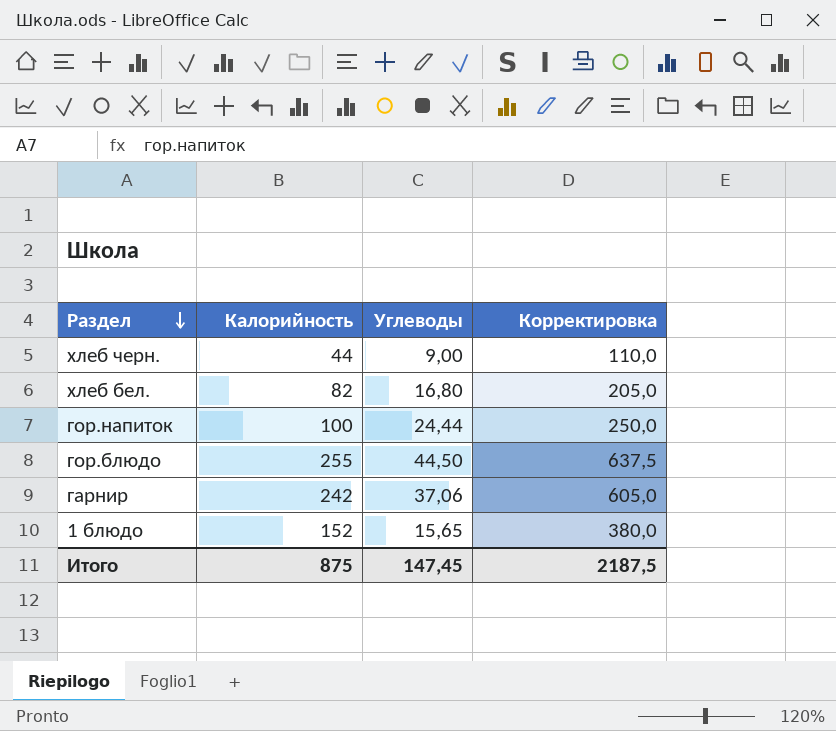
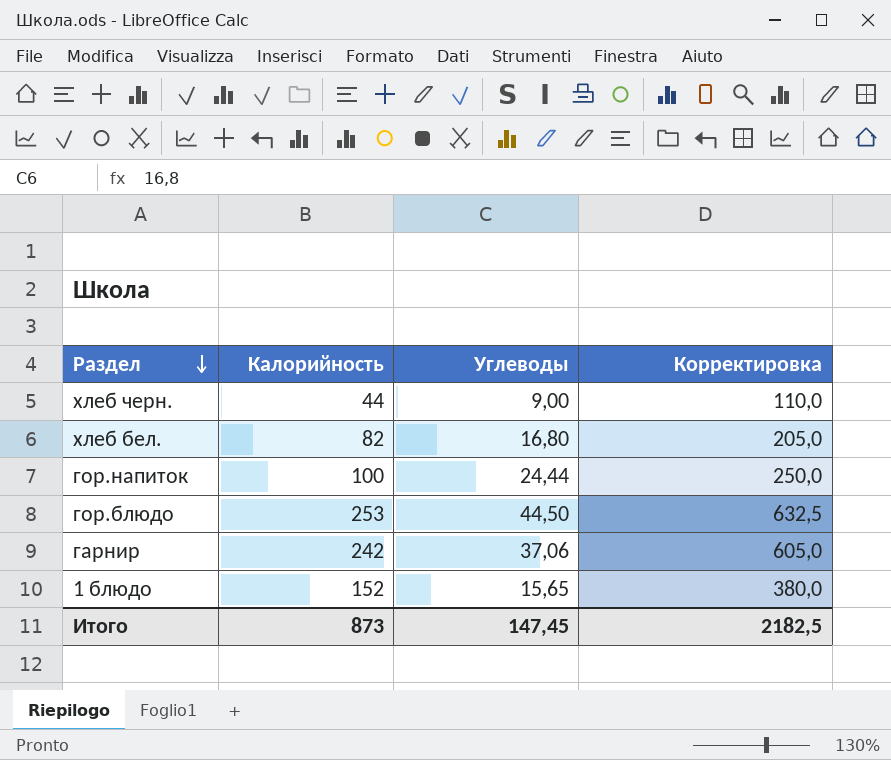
гор.блюдо | Калорийность: 255 -> 253
гор.блюдо | Корректировка: 637,5 -> 632,5
Итого | Калорийность: 875 -> 873
Итого | Корректировка: 2187,5 -> 2182,5

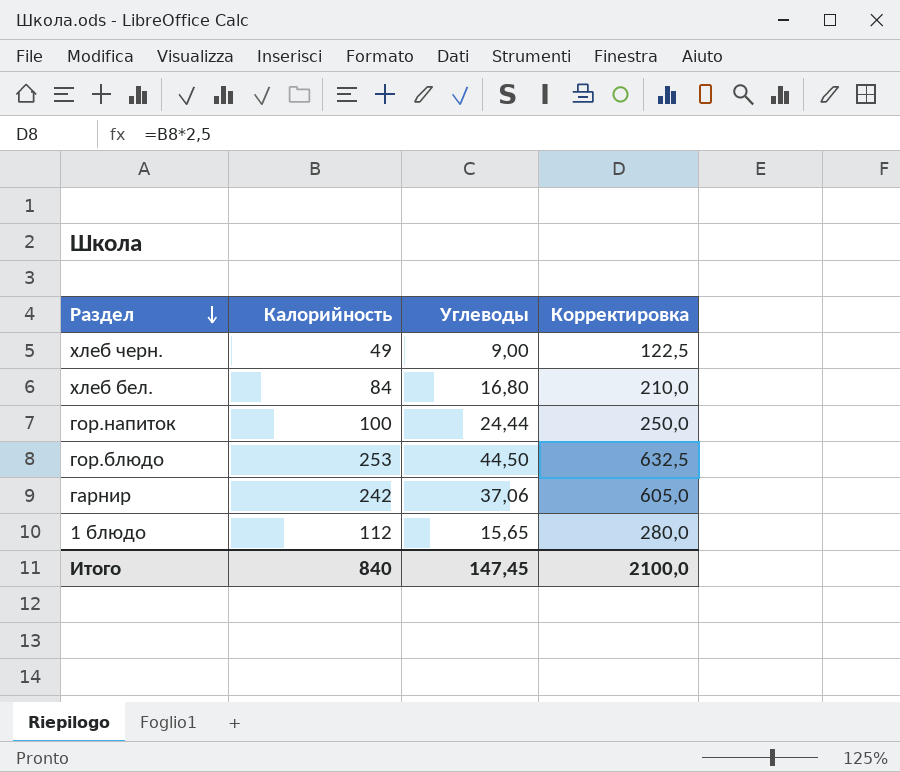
хлеб черн. | Калорийность: 44 -> 49
хлеб черн. | Корректировка: 110,0 -> 122,5
хлеб бел. | Калорийность: 82 -> 84
хлеб бел. | Корректировка: 205,0 -> 210,0
1 блюдо | Калорийность: 152 -> 112
1 блюдо | Корректировка: 380,0 -> 280,0
Итого | Калорийность: 873 -> 840
Итого | Корректировка: 2182,5 -> 2100,0

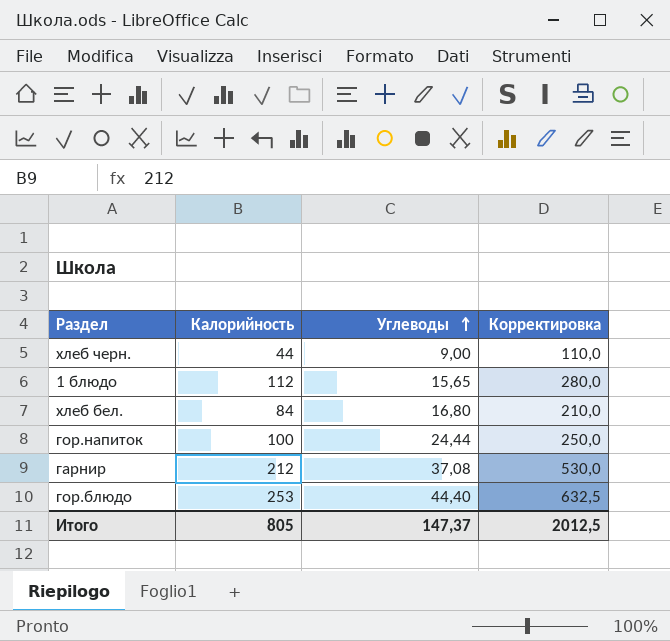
row order: Раздел descending -> Углеводы ascending
хлеб черн. | Калорийность: 49 -> 44
хлеб черн. | Корректировка: 122,5 -> 110,0
гарнир | Калорийность: 242 -> 212
гарнир | Углеводы: 37,06 -> 37,08
гарнир | Корректировка: 605,0 -> 530,0
гор.блюдо | Углеводы: 44,50 -> 44,40
Итого | Калорийность: 840 -> 805
Итого | Углеводы: 147,45 -> 147,37
Итого | Корректировка: 2100,0 -> 2012,5

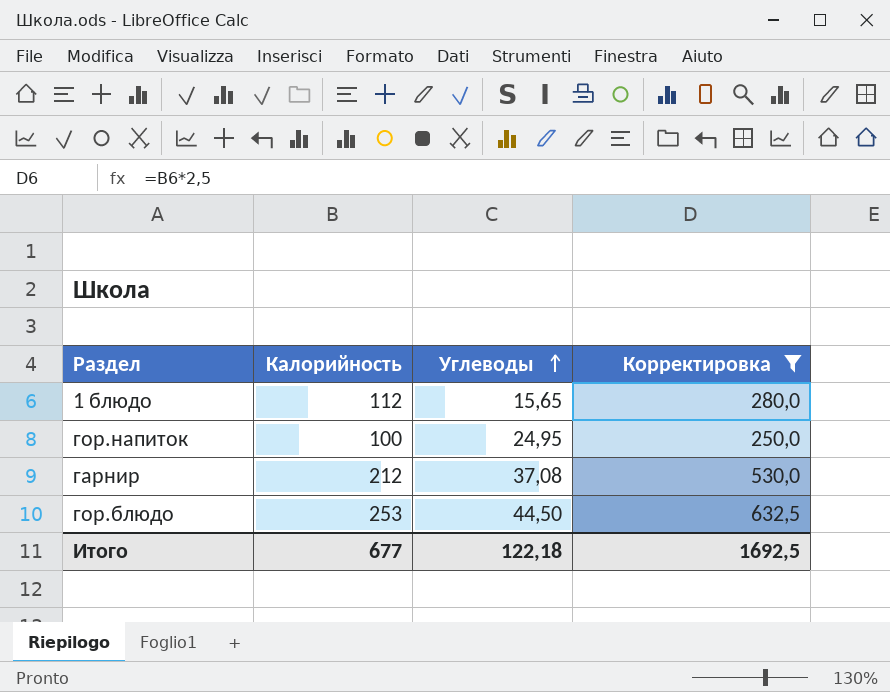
filter: none -> Корректировка >= 250,0
гор.напиток | Углеводы: 24,44 -> 24,95
гор.блюдо | Углеводы: 44,40 -> 44,50
Итого | Калорийность: 805 -> 677
Итого | Углеводы: 147,37 -> 122,18
Итого | Корректировка: 2012,5 -> 1692,5

